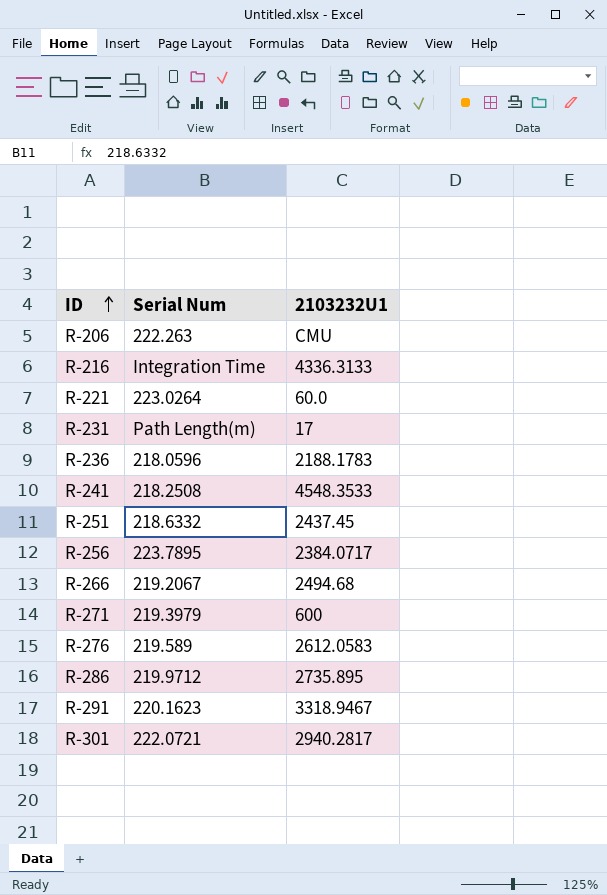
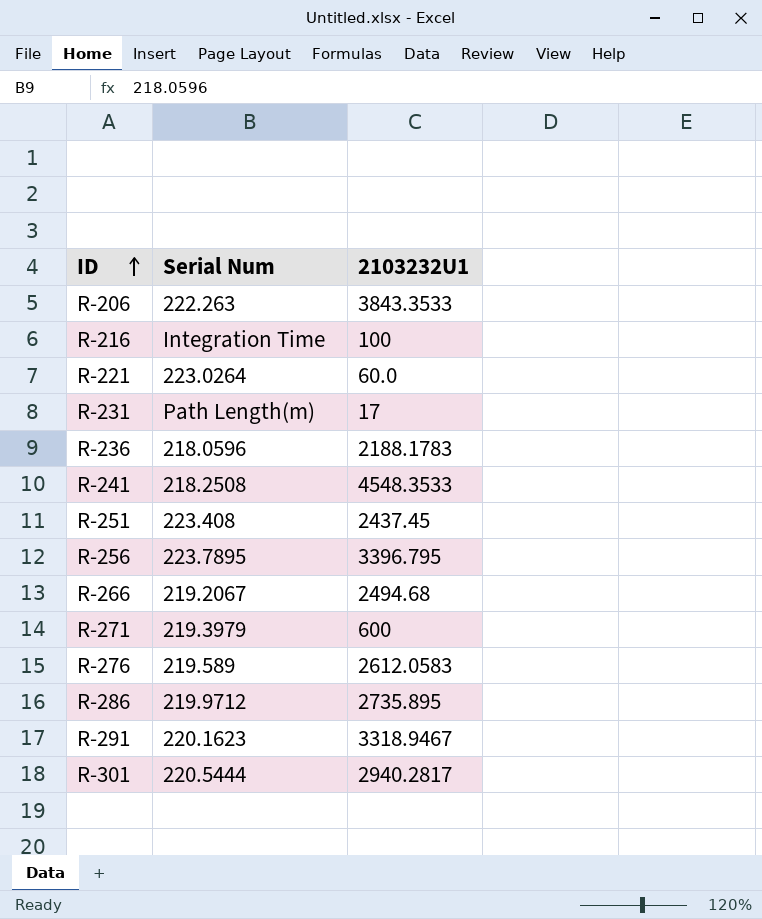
R-206 | 2103232U1: CMU -> 3843.3533
R-216 | 2103232U1: 4336.3133 -> 100
R-251 | Serial Num: 218.6332 -> 223.408
R-256 | 2103232U1: 2384.0717 -> 3396.795
R-301 | Serial Num: 222.0721 -> 220.5444

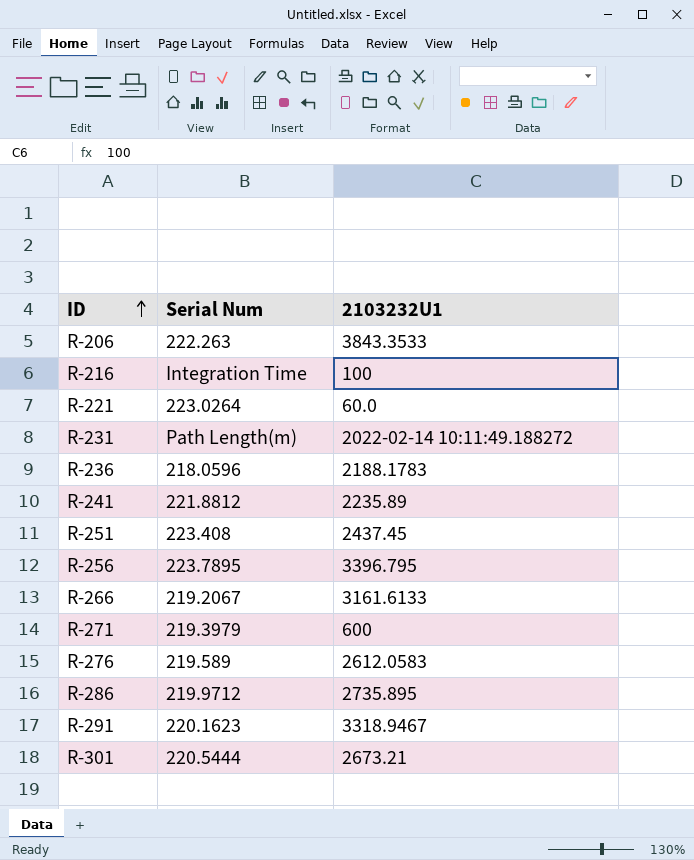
R-231 | 2103232U1: 17 -> 2022-02-14 10:11:49.188272
R-241 | Serial Num: 218.2508 -> 221.8812
R-241 | 2103232U1: 4548.3533 -> 2235.89
R-266 | 2103232U1: 2494.68 -> 3161.6133
R-301 | 2103232U1: 2940.2817 -> 2673.21

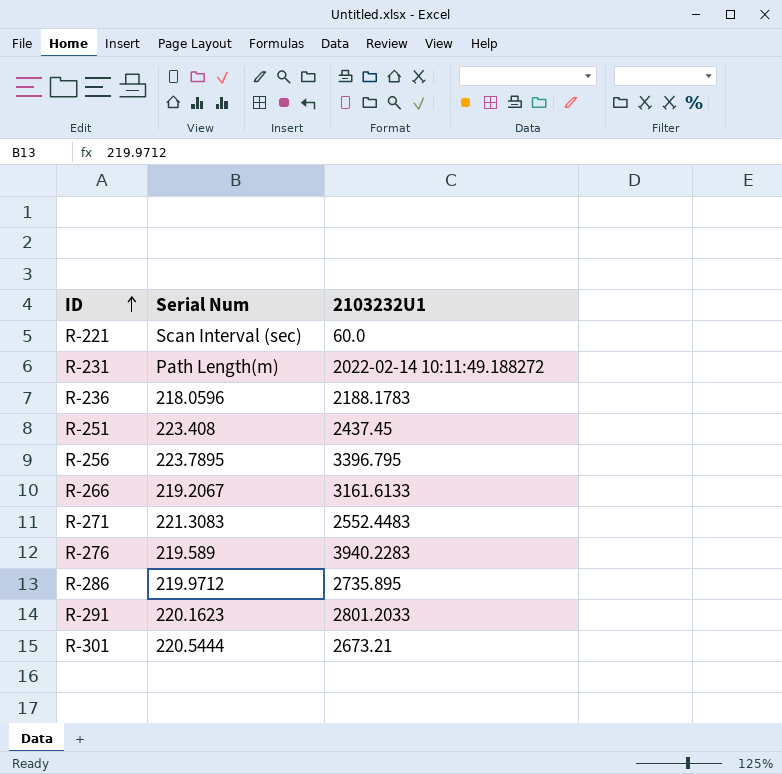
row R-206: 222.263 | 3843.3533 -> none
row R-216: Integration Time | 100 -> none
row R-241: 221.8812 | 2235.89 -> none
R-221 | Serial Num: 223.0264 -> Scan Interval (sec)
R-271 | Serial Num: 219.3979 -> 221.3083
R-271 | 2103232U1: 600 -> 2552.4483
R-276 | 2103232U1: 2612.0583 -> 3940.2283
R-291 | 2103232U1: 3318.9467 -> 2801.2033

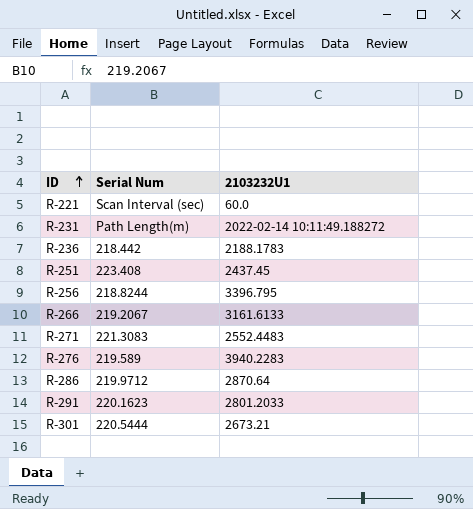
R-236 | Serial Num: 218.0596 -> 218.442
R-256 | Serial Num: 223.7895 -> 218.8244
R-286 | 2103232U1: 2735.895 -> 2870.64

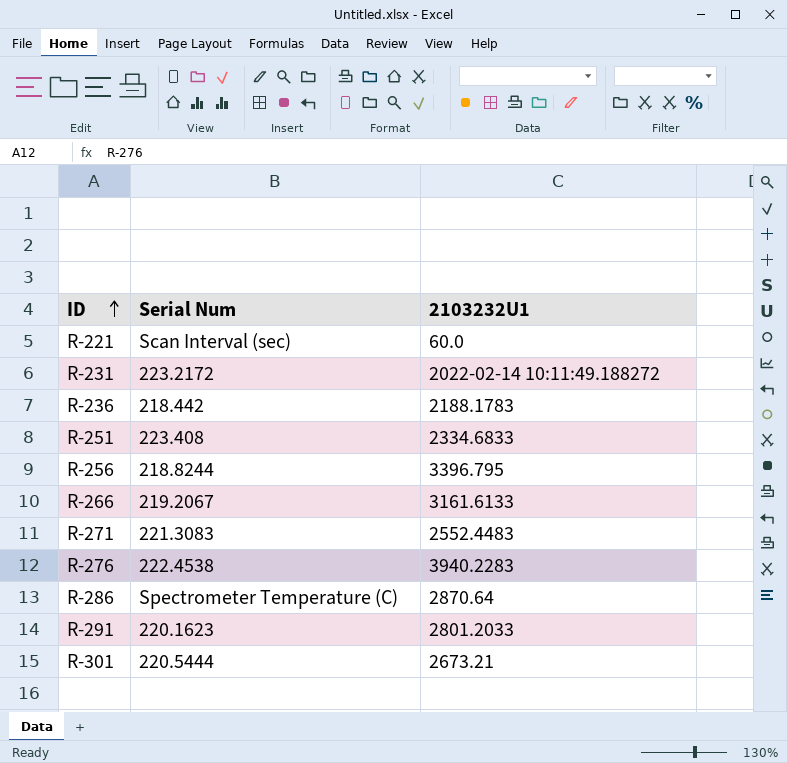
R-231 | Serial Num: Path Length(m) -> 223.2172
R-251 | 2103232U1: 2437.45 -> 2334.6833
R-276 | Serial Num: 219.589 -> 222.4538
R-286 | Serial Num: 219.9712 -> Spectrometer Temperature (C)

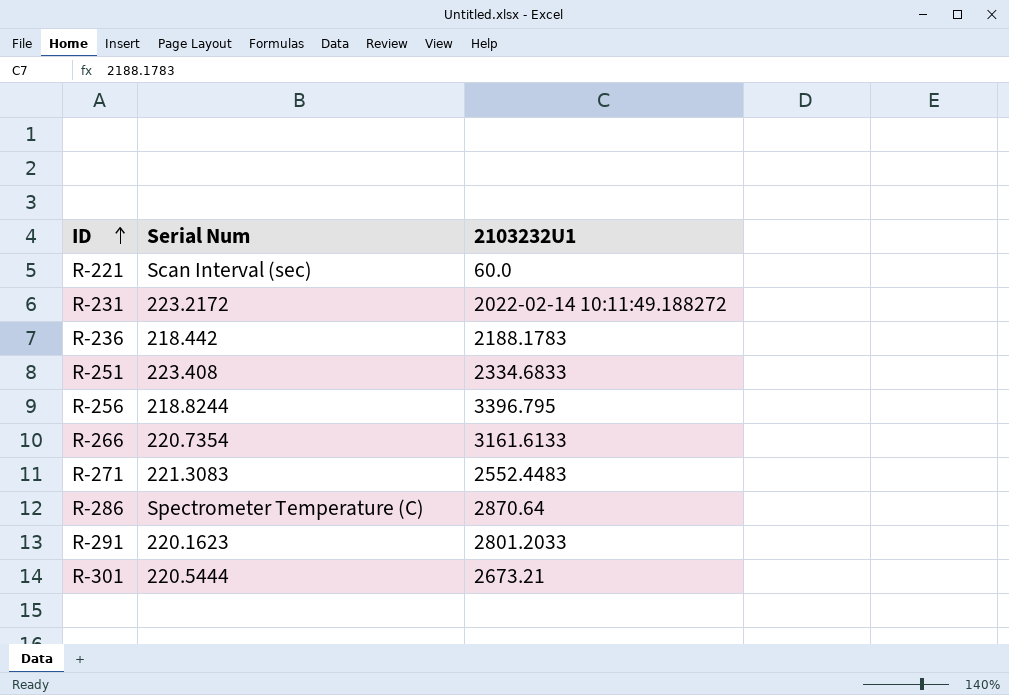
row R-276: 222.4538 | 3940.2283 -> none
R-266 | Serial Num: 219.2067 -> 220.7354

